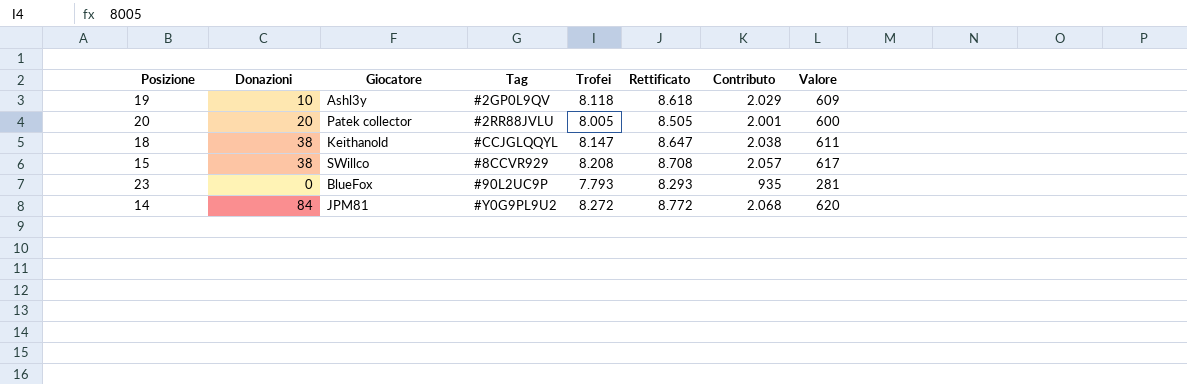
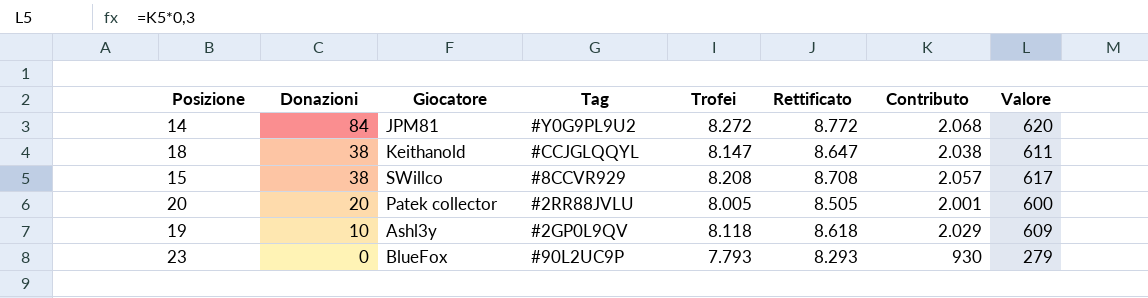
row order: none -> Donazioni descending
23 | Contributo: 935 -> 930
23 | Valore: 281 -> 279

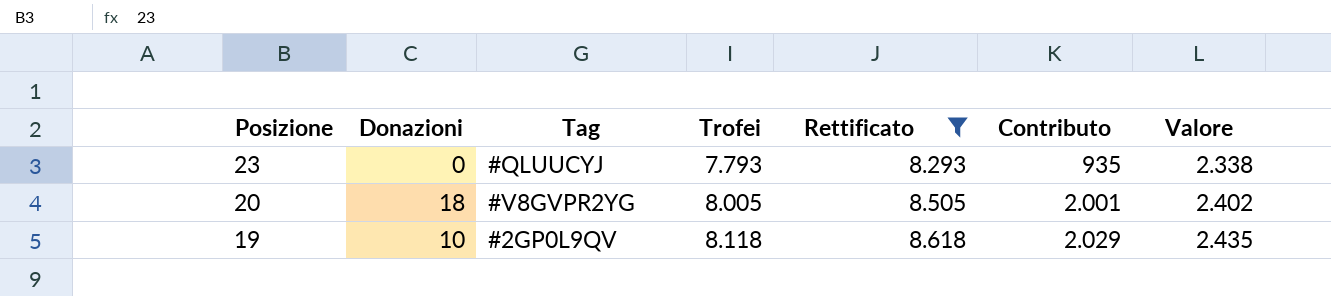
filter: none -> Rettificato <= 8.618
row order: Donazioni descending -> Posizione descending
column Giocatore | position: 3 -> none
column Valore | formula: [Contributo] * 0,3 -> [Trofei] * 0,3
23 | Tag: #90L2UC9P -> #QLUUCYJ
23 | Contributo: 930 -> 935
20 | Donazioni: 20 -> 18
20 | Tag: #2RR88JVLU -> #V8GVPR2YG

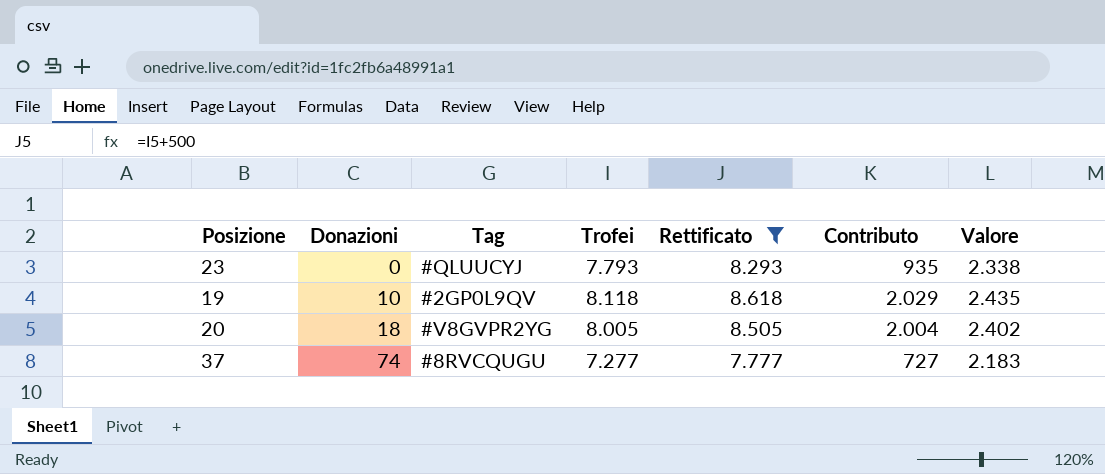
row order: Posizione descending -> Donazioni ascending
20 | Contributo: 2.001 -> 2.004
row 37: none -> 74 | #8RVCQUGU | 7.277 | 7.777 | 727 | 2.183

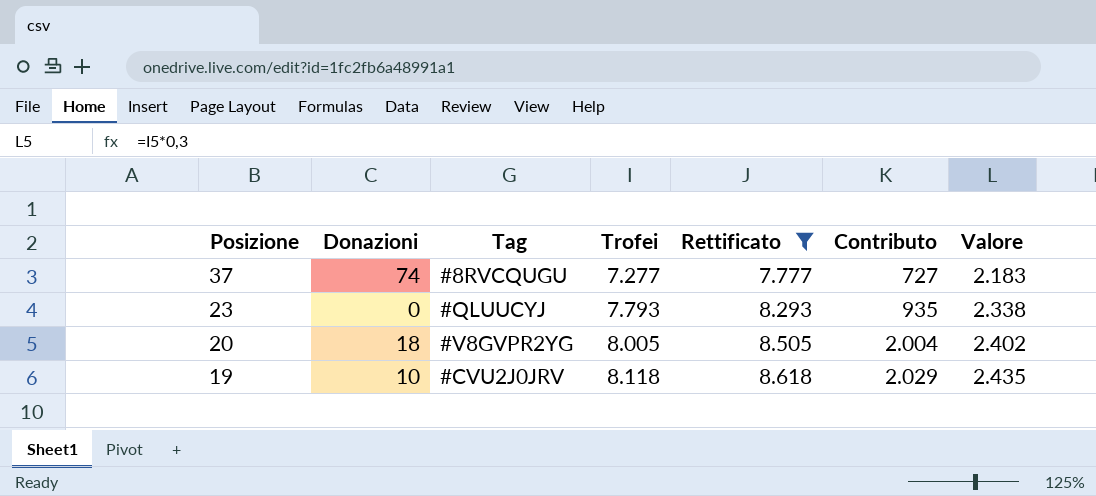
row order: Donazioni ascending -> Posizione descending
19 | Tag: #2GP0L9QV -> #CVU2J0JRV

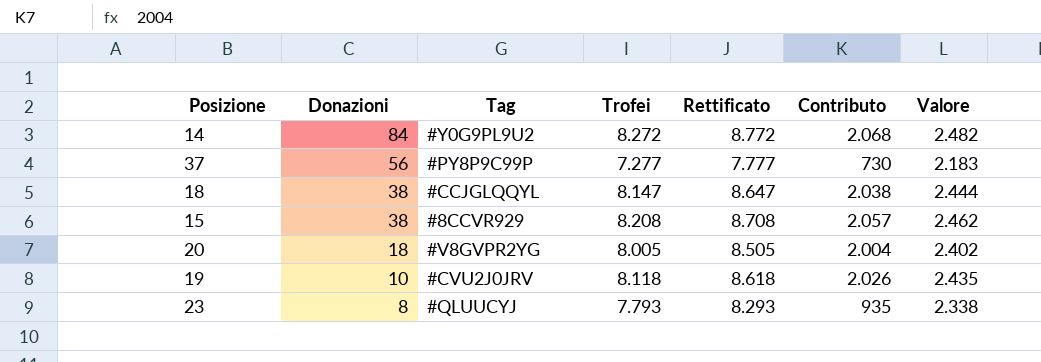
filter: Rettificato <= 8.618 -> none
row order: Posizione descending -> Donazioni descending
37 | Donazioni: 74 -> 56
37 | Tag: #8RVCQUGU -> #PY8P9C99P
37 | Contributo: 727 -> 730
19 | Contributo: 2.029 -> 2.026
23 | Donazioni: 0 -> 8

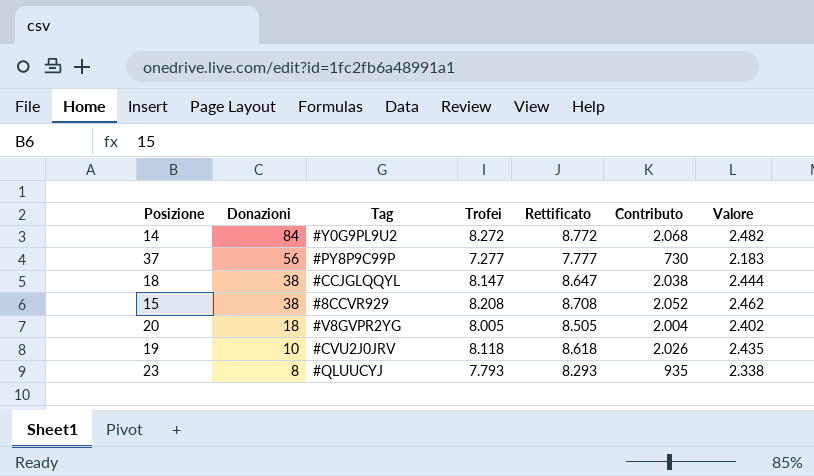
15 | Contributo: 2.057 -> 2.052

